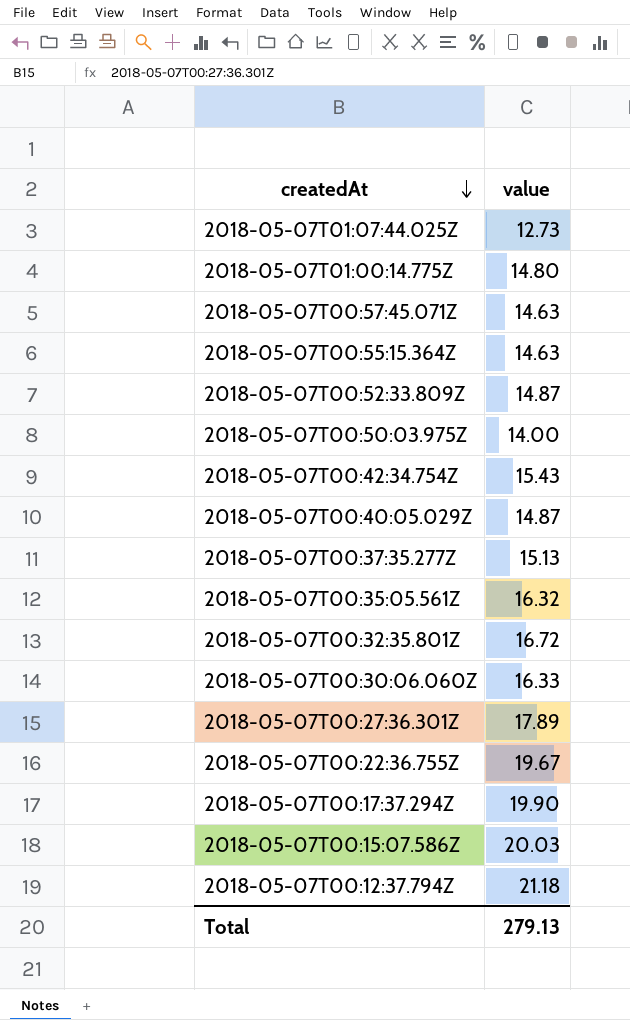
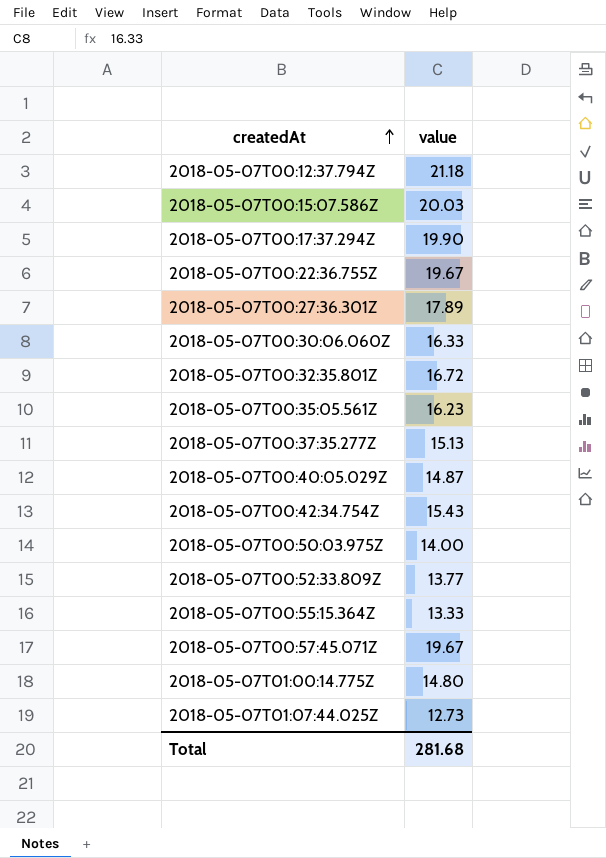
row order: createdAt descending -> createdAt ascending
2018-05-07T00:35:05.561Z | value: 16.32 -> 16.23
2018-05-07T00:52:33.809Z | value: 14.87 -> 13.77
2018-05-07T00:55:15.364Z | value: 14.63 -> 13.33
2018-05-07T00:57:45.071Z | value: 14.63 -> 19.67
Total | value: 279.13 -> 281.68

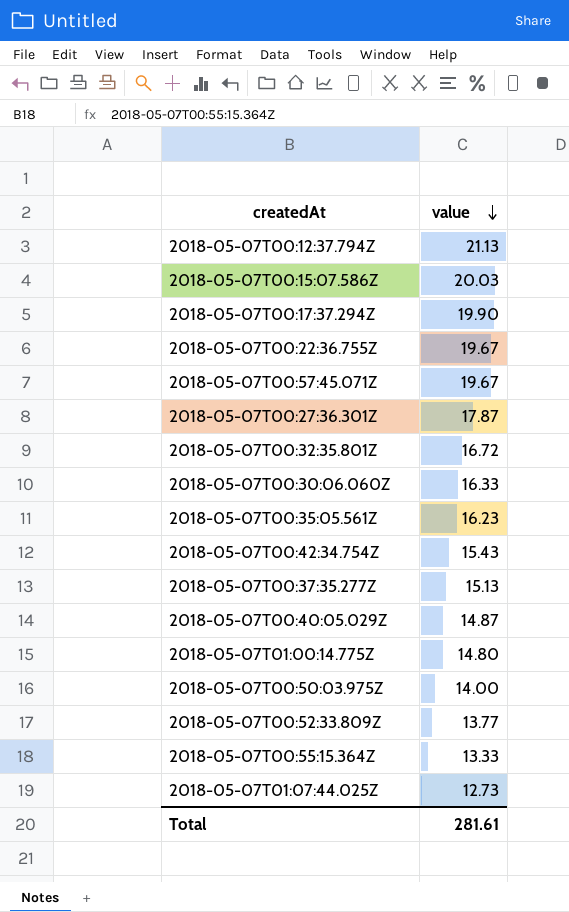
row order: createdAt ascending -> value descending
2018-05-07T00:12:37.794Z | value: 21.18 -> 21.13
2018-05-07T00:27:36.301Z | value: 17.89 -> 17.87
Total | value: 281.68 -> 281.61

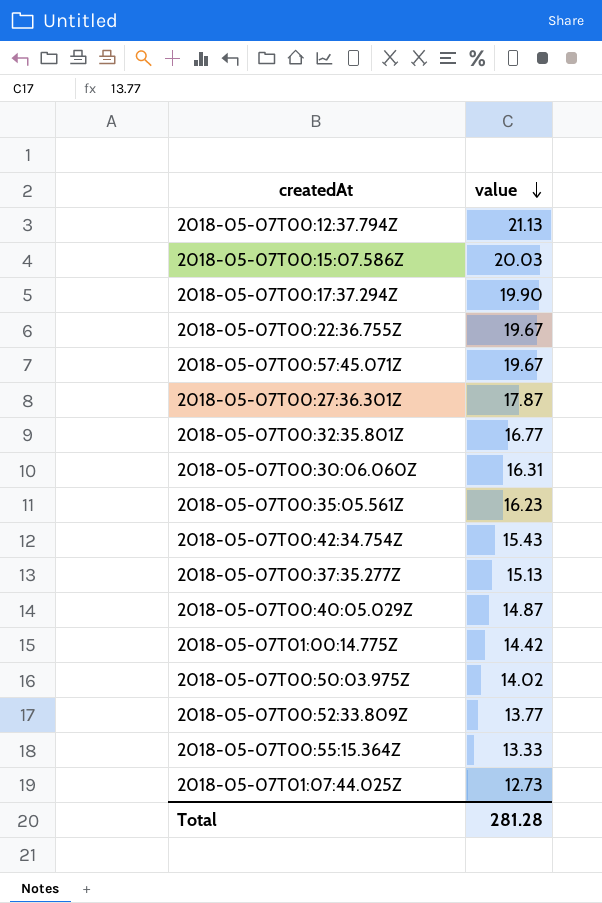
2018-05-07T00:32:35.801Z | value: 16.72 -> 16.77
2018-05-07T00:30:06.060Z | value: 16.33 -> 16.31
2018-05-07T01:00:14.775Z | value: 14.80 -> 14.42
2018-05-07T00:50:03.975Z | value: 14.00 -> 14.02
Total | value: 281.61 -> 281.28

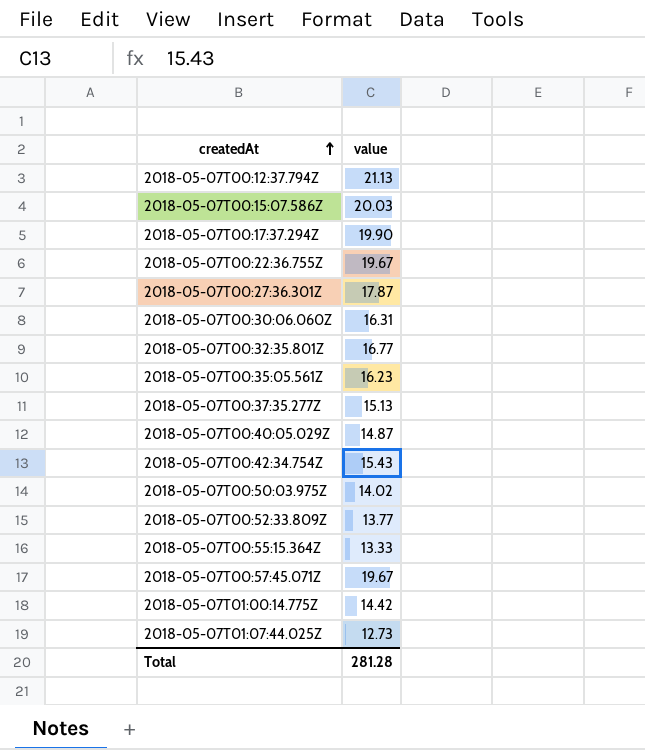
row order: value descending -> createdAt ascending

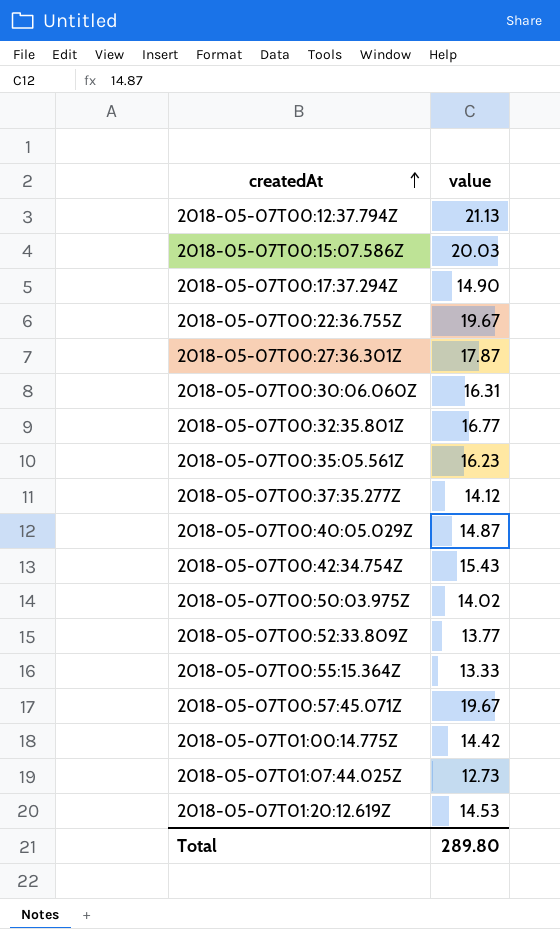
2018-05-07T00:17:37.294Z | value: 19.90 -> 14.90
2018-05-07T00:37:35.277Z | value: 15.13 -> 14.12
row 2018-05-07T01:20:12.619Z: none -> 14.53
Total | value: 281.28 -> 289.80

